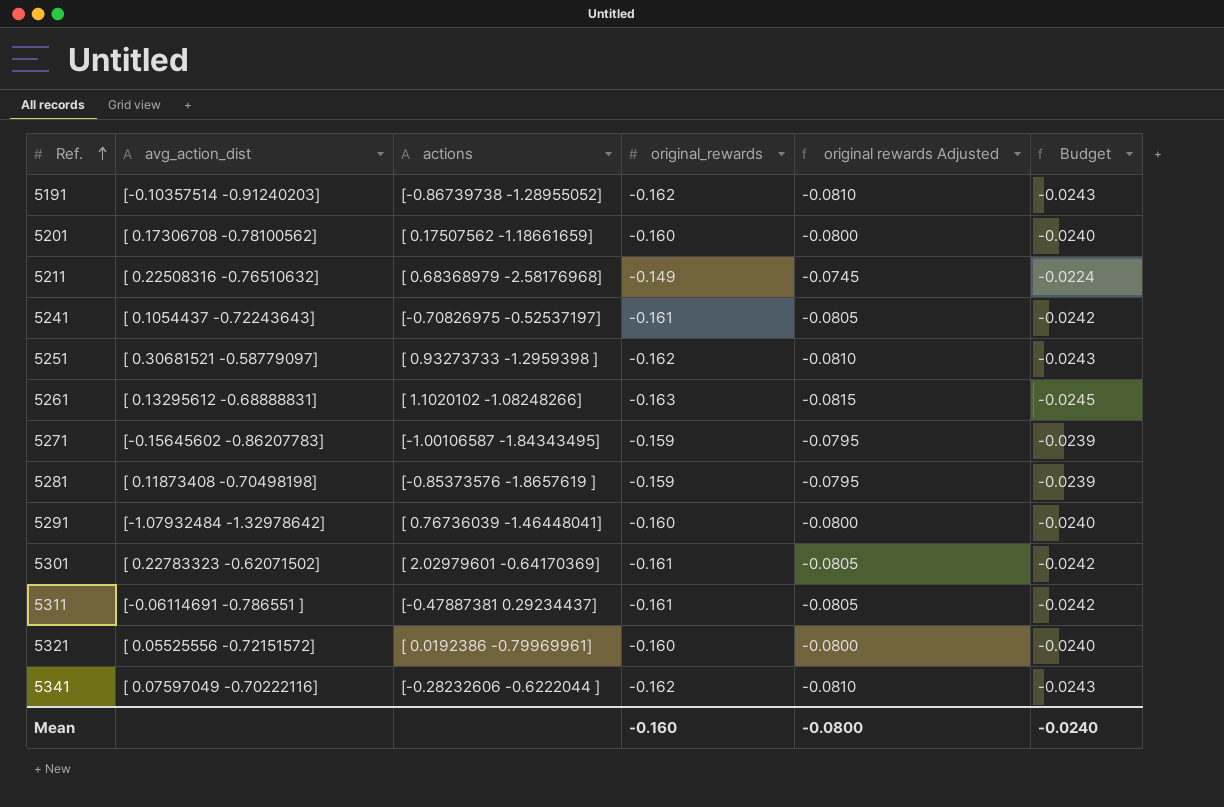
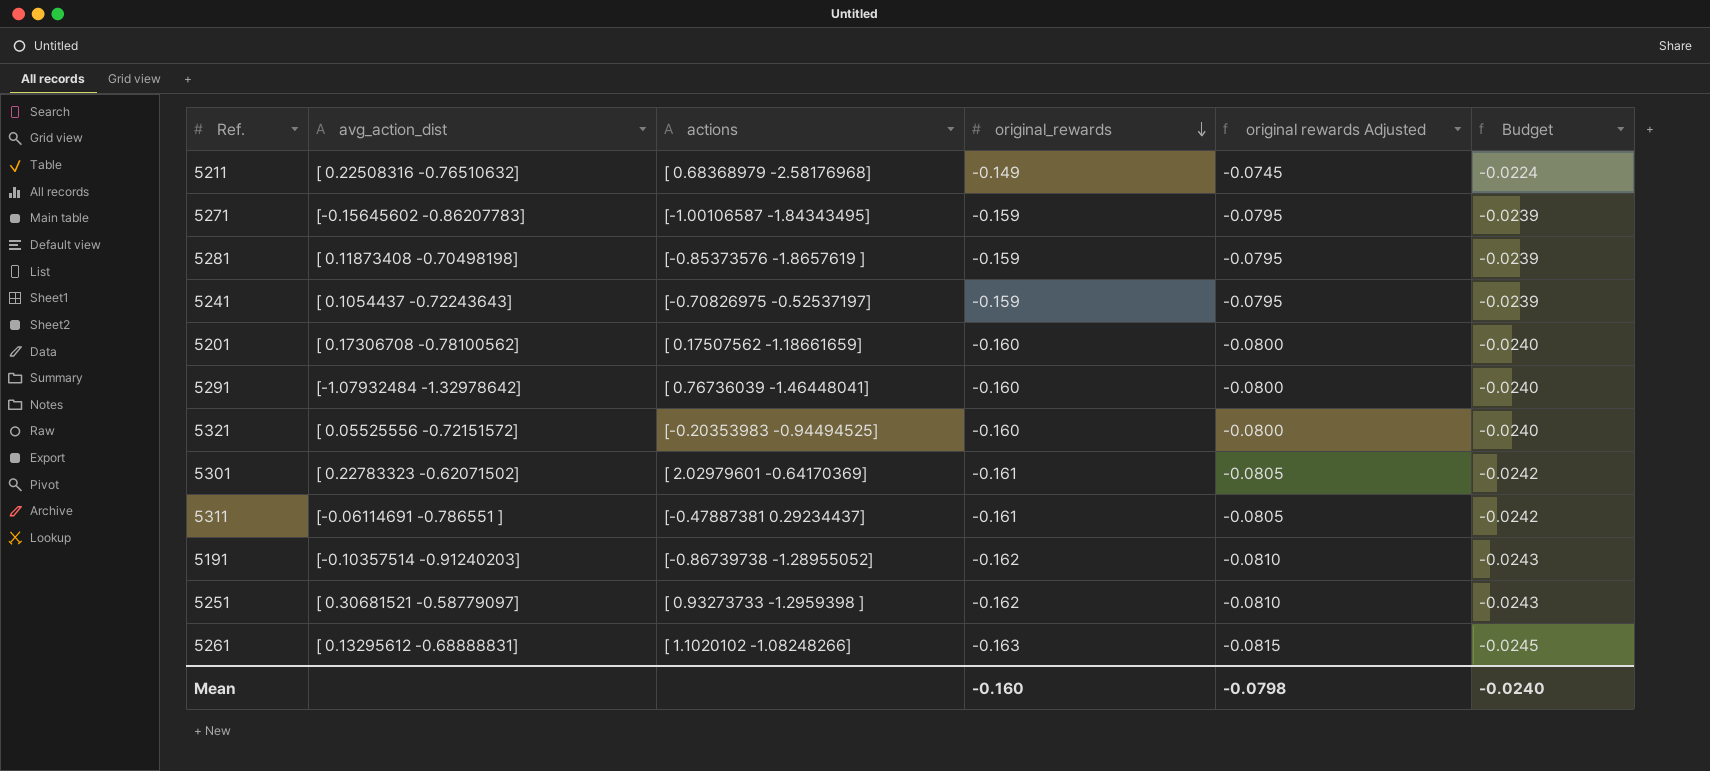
row order: Ref. ascending -> original_rewards descending
row 5341: [ 0.07597049 -0.70222116] | [-0.28232606 -0.6222044 ] | -0.162 | -0.0810 | -0.0243 -> none
5241 | original_rewards: -0.161 -> -0.159
5241 | original rewards Adjusted: -0.0805 -> -0.0795
5241 | Budget: -0.0242 -> -0.0239
5321 | actions: [ 0.0192386 -0.79969961] -> [-0.20353983 -0.94494525]
Mean | original rewards Adjusted: -0.0800 -> -0.0798

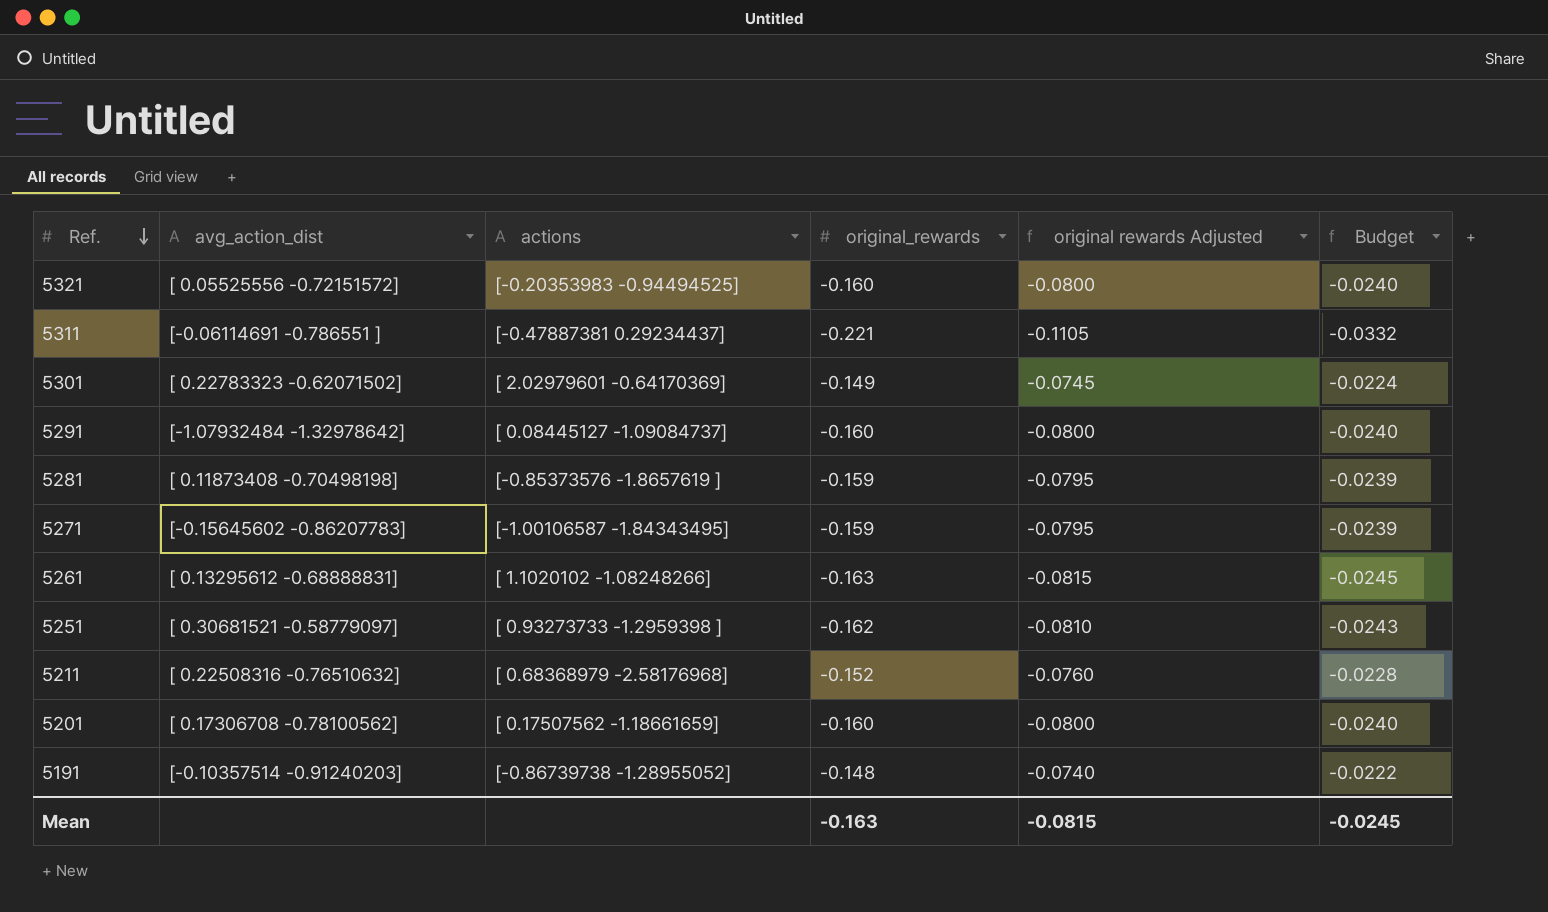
row order: original_rewards descending -> Ref. descending
row 5241: [ 0.1054437 -0.72243643] | [-0.70826975 -0.52537197] | -0.159 | -0.0795 | -0.0239 -> none
5311 | original_rewards: -0.161 -> -0.221
5311 | original rewards Adjusted: -0.0805 -> -0.1105
5311 | Budget: -0.0242 -> -0.0332
5301 | original_rewards: -0.161 -> -0.149
5301 | original rewards Adjusted: -0.0805 -> -0.0745
5301 | Budget: -0.0242 -> -0.0224
5291 | actions: [ 0.76736039 -1.46448041] -> [ 0.08445127 -1.09084737]
5211 | original_rewards: -0.149 -> -0.152
5211 | original rewards Adjusted: -0.0745 -> -0.0760
5211 | Budget: -0.0224 -> -0.0228
5191 | original_rewards: -0.162 -> -0.148
5191 | original rewards Adjusted: -0.0810 -> -0.0740
5191 | Budget: -0.0243 -> -0.0222
Mean | original_rewards: -0.160 -> -0.163
Mean | original rewards Adjusted: -0.0798 -> -0.0815
Mean | Budget: -0.0240 -> -0.0245

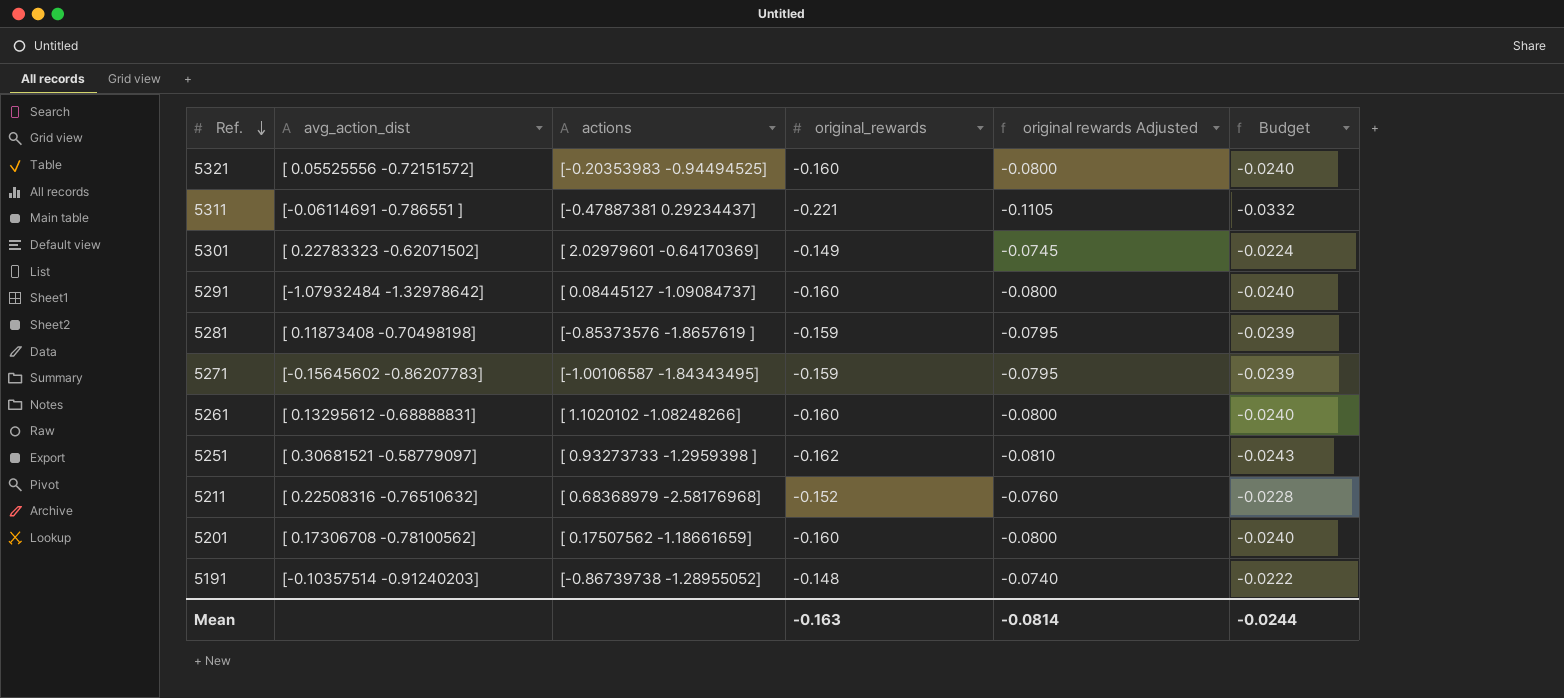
5261 | original_rewards: -0.163 -> -0.160
5261 | original rewards Adjusted: -0.0815 -> -0.0800
5261 | Budget: -0.0245 -> -0.0240
Mean | original rewards Adjusted: -0.0815 -> -0.0814
Mean | Budget: -0.0245 -> -0.0244

